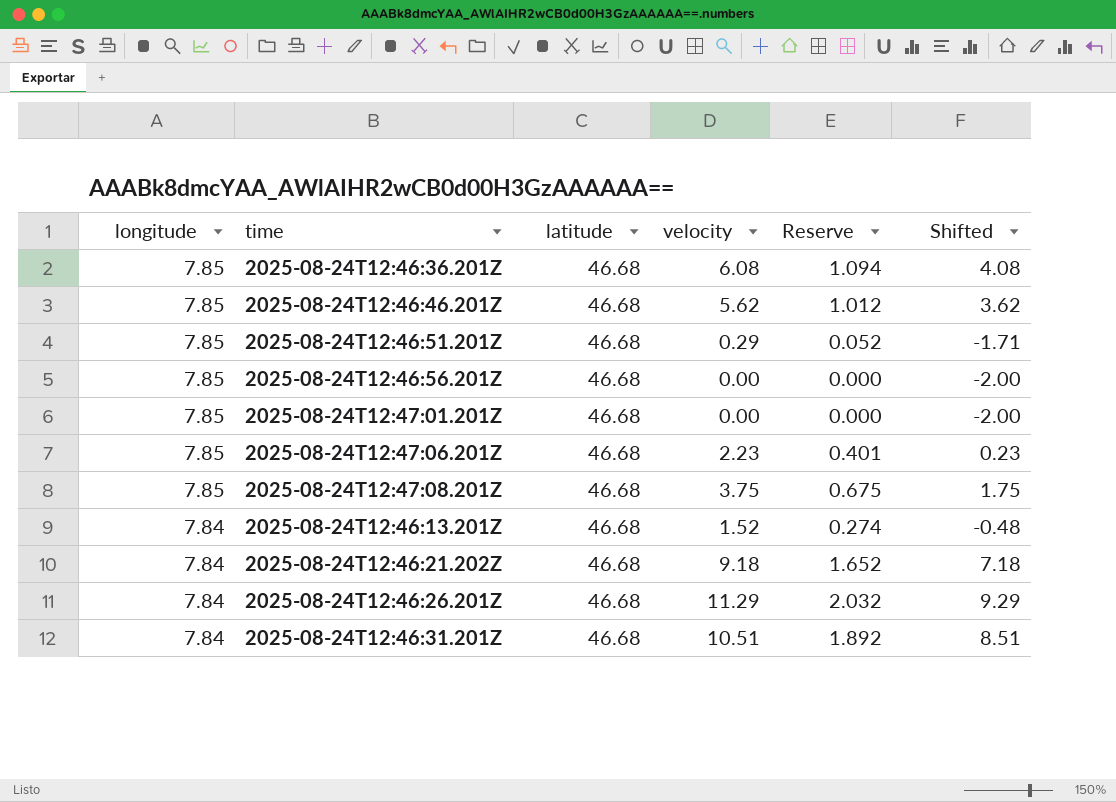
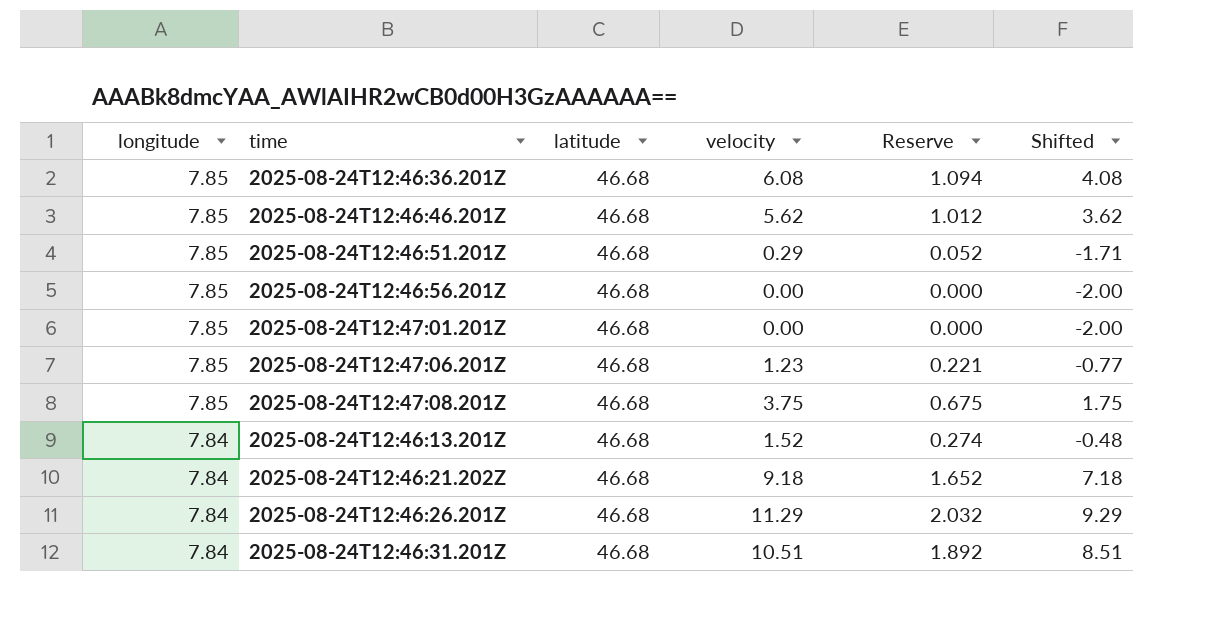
2025-08-24T12:47:06.201Z | velocity: 2.23 -> 1.23
2025-08-24T12:47:06.201Z | Reserve: 0.401 -> 0.221
2025-08-24T12:47:06.201Z | Shifted: 0.23 -> -0.77

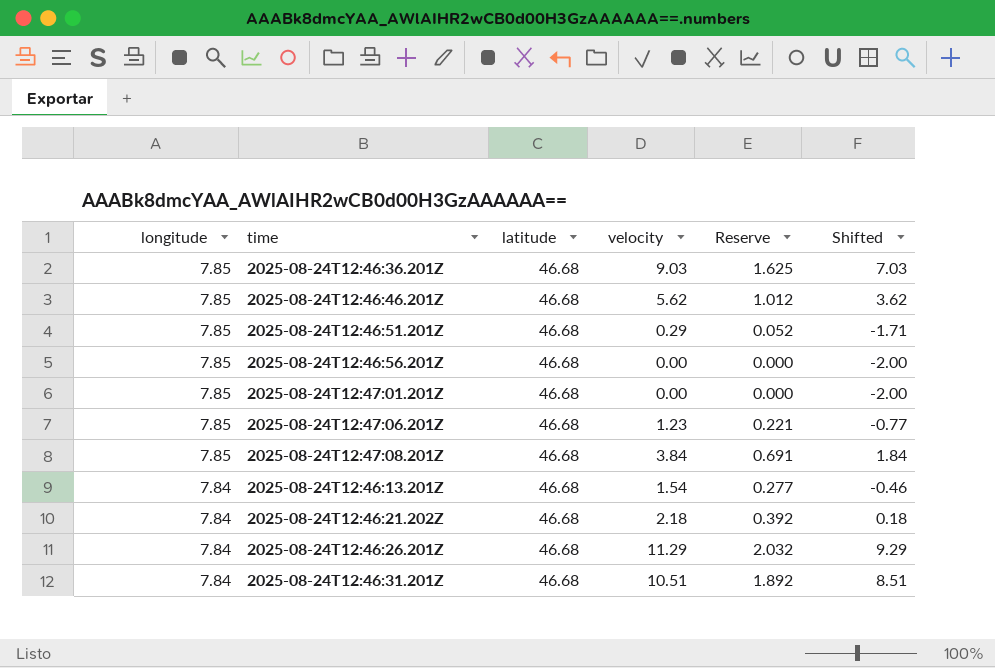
2025-08-24T12:46:36.201Z | velocity: 6.08 -> 9.03
2025-08-24T12:46:36.201Z | Reserve: 1.094 -> 1.625
2025-08-24T12:46:36.201Z | Shifted: 4.08 -> 7.03
2025-08-24T12:47:08.201Z | velocity: 3.75 -> 3.84
2025-08-24T12:47:08.201Z | Reserve: 0.675 -> 0.691
2025-08-24T12:47:08.201Z | Shifted: 1.75 -> 1.84
2025-08-24T12:46:13.201Z | velocity: 1.52 -> 1.54
2025-08-24T12:46:13.201Z | Reserve: 0.274 -> 0.277
2025-08-24T12:46:13.201Z | Shifted: -0.48 -> -0.46
2025-08-24T12:46:21.202Z | velocity: 9.18 -> 2.18
2025-08-24T12:46:21.202Z | Reserve: 1.652 -> 0.392
2025-08-24T12:46:21.202Z | Shifted: 7.18 -> 0.18

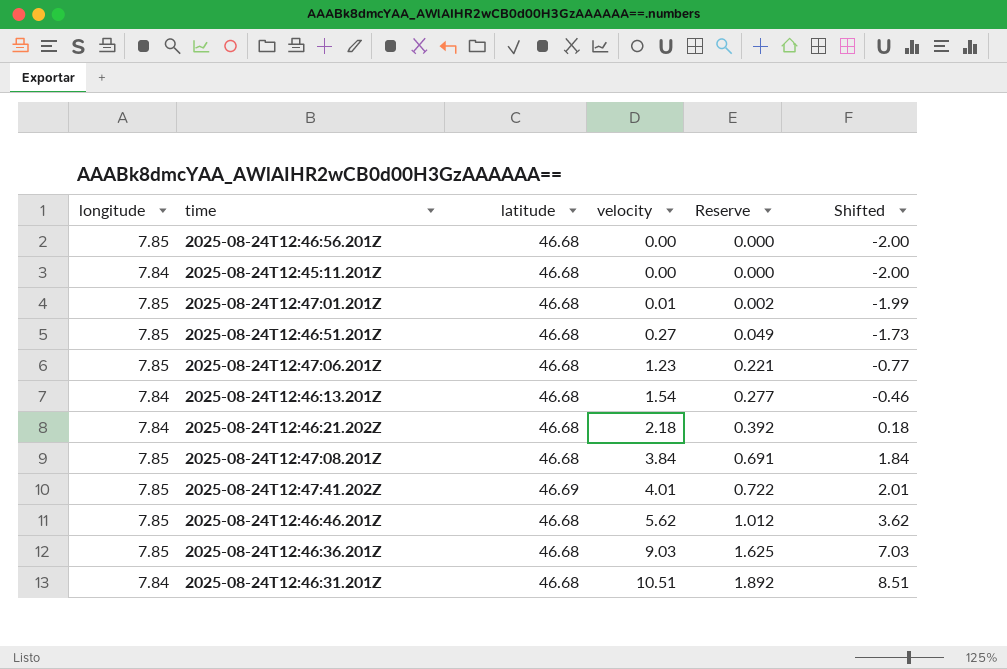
row order: longitude descending -> velocity ascending
row 2025-08-24T12:46:26.201Z: 7.84 | 46.68 | 11.29 | 2.032 | 9.29 -> none
row 2025-08-24T12:45:11.201Z: none -> 7.84 | 46.68 | 0.00 | 0.000 | -2.00
2025-08-24T12:47:01.201Z | velocity: 0.00 -> 0.01
2025-08-24T12:47:01.201Z | Reserve: 0.000 -> 0.002
2025-08-24T12:47:01.201Z | Shifted: -2.00 -> -1.99
2025-08-24T12:46:51.201Z | velocity: 0.29 -> 0.27
2025-08-24T12:46:51.201Z | Reserve: 0.052 -> 0.049
2025-08-24T12:46:51.201Z | Shifted: -1.71 -> -1.73
row 2025-08-24T12:47:41.202Z: none -> 7.85 | 46.69 | 4.01 | 0.722 | 2.01

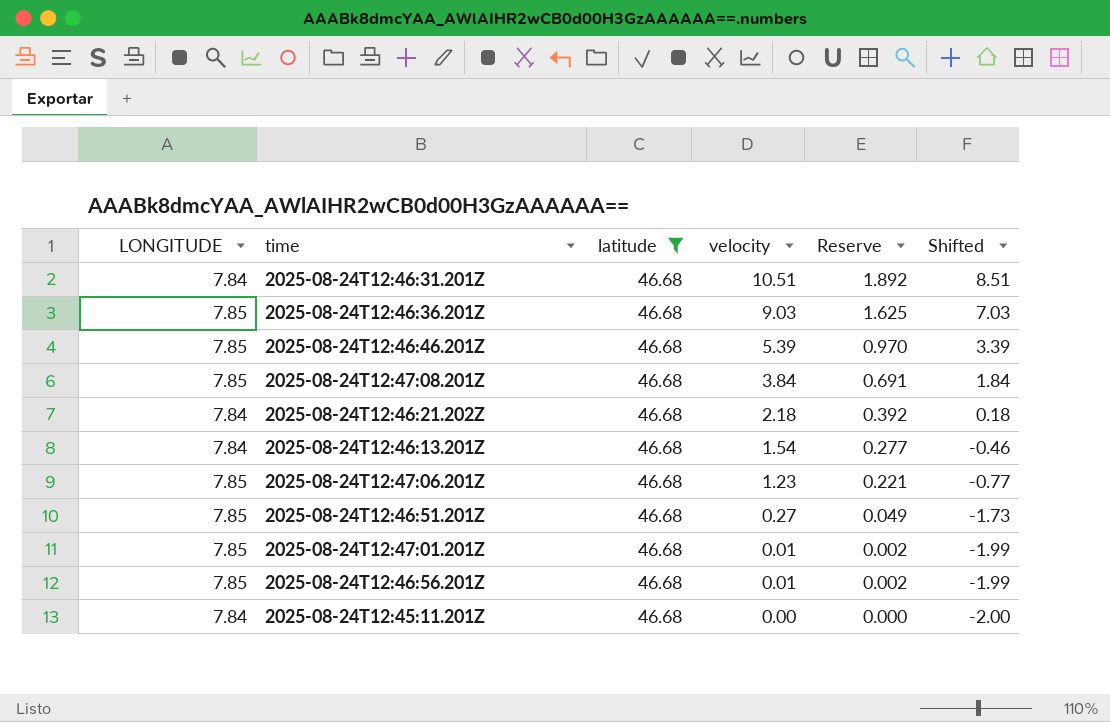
filter: none -> latitude = 46.68
row order: velocity ascending -> velocity descending
column name: longitude -> LONGITUDE
2025-08-24T12:46:46.201Z | velocity: 5.62 -> 5.39
2025-08-24T12:46:46.201Z | Reserve: 1.012 -> 0.970
2025-08-24T12:46:46.201Z | Shifted: 3.62 -> 3.39
2025-08-24T12:46:56.201Z | velocity: 0.00 -> 0.01
2025-08-24T12:46:56.201Z | Reserve: 0.000 -> 0.002
2025-08-24T12:46:56.201Z | Shifted: -2.00 -> -1.99

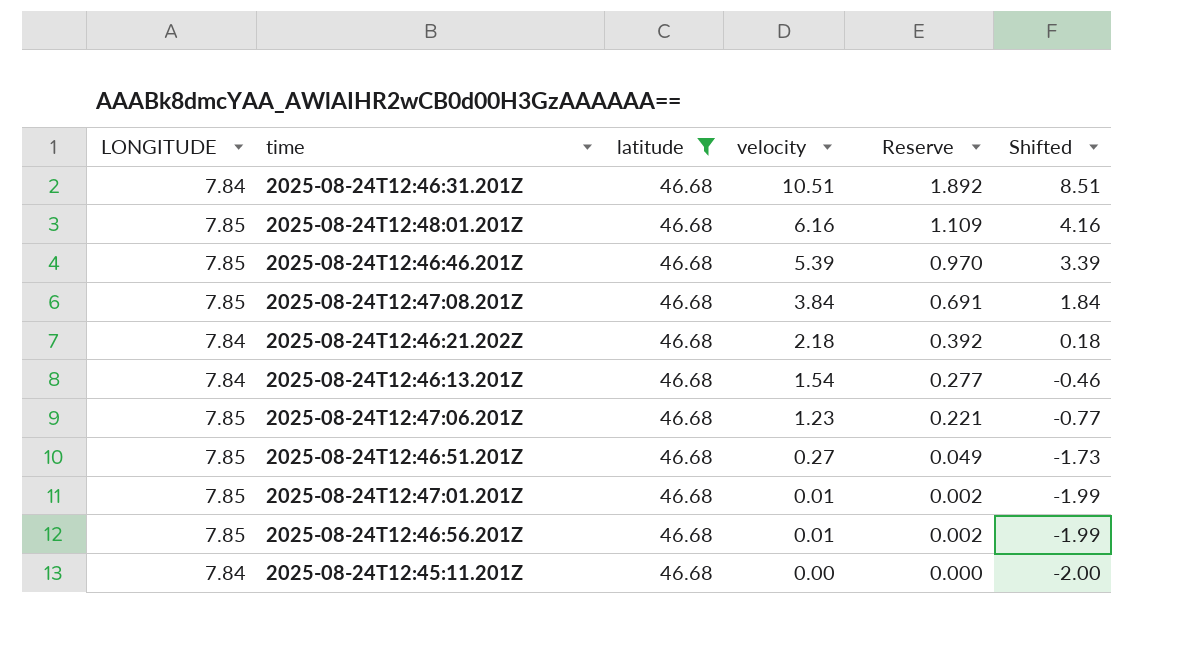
row 2025-08-24T12:46:36.201Z: 7.85 | 46.68 | 9.03 | 1.625 | 7.03 -> none
row 2025-08-24T12:48:01.201Z: none -> 7.85 | 46.68 | 6.16 | 1.109 | 4.16

